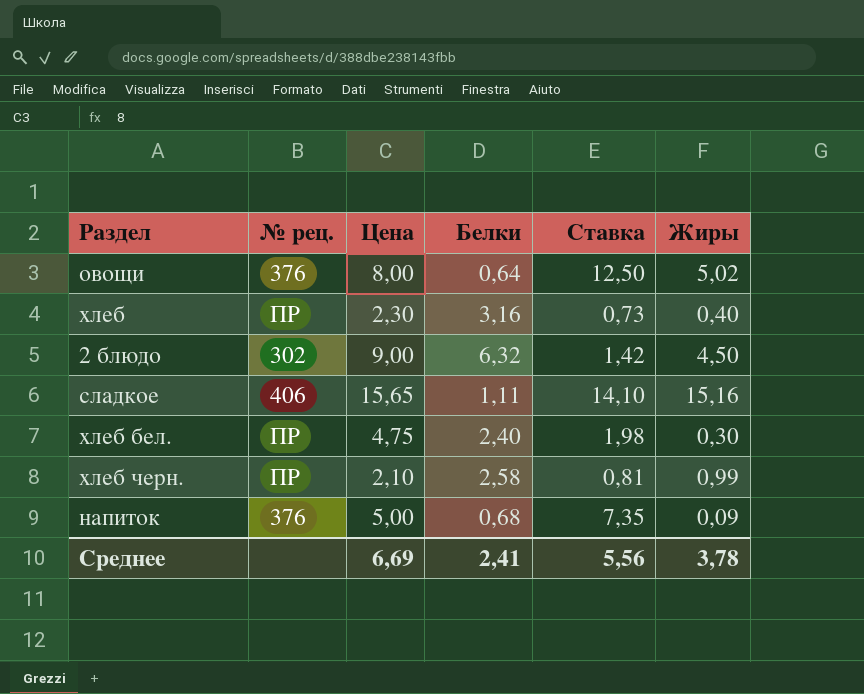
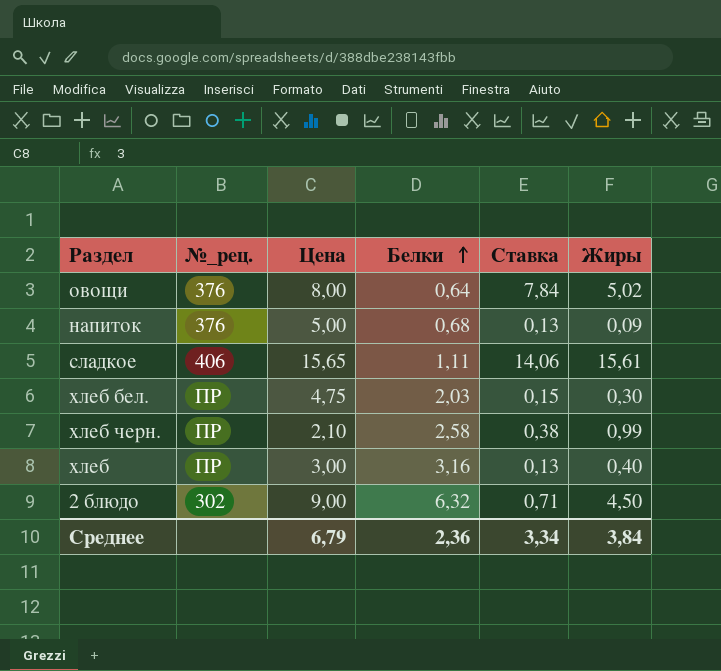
row order: none -> Белки ascending
column name: № рец. -> №_рец.
column Ставка | formula: [Цена] / [Белки] -> [Жиры] / [Белки]
сладкое | Жиры: 15,16 -> 15,61
хлеб бел. | Белки: 2,40 -> 2,03
хлеб | Цена: 2,30 -> 3,00
Среднее | Цена: 6,69 -> 6,79
Среднее | Белки: 2,41 -> 2,36
Среднее | Ставка: 5,56 -> 3,34
Среднее | Жиры: 3,78 -> 3,84

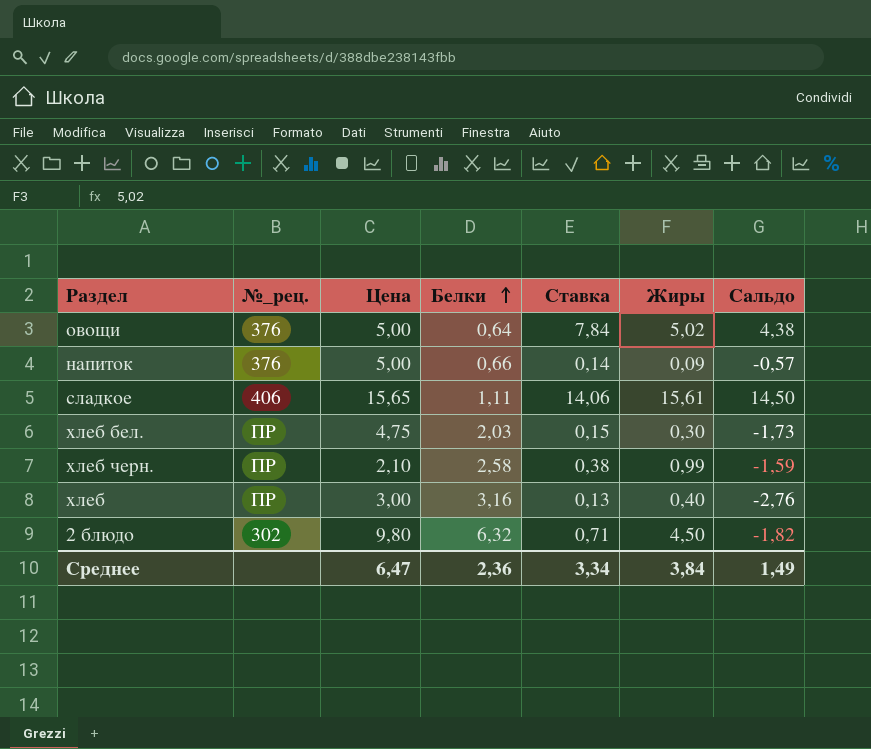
column Сальдо | formula: none -> [Жиры] - [Белки]
овощи | Цена: 8,00 -> 5,00
напиток | Белки: 0,68 -> 0,66
напиток | Ставка: 0,13 -> 0,14
2 блюдо | Цена: 9,00 -> 9,80
Среднее | Цена: 6,79 -> 6,47

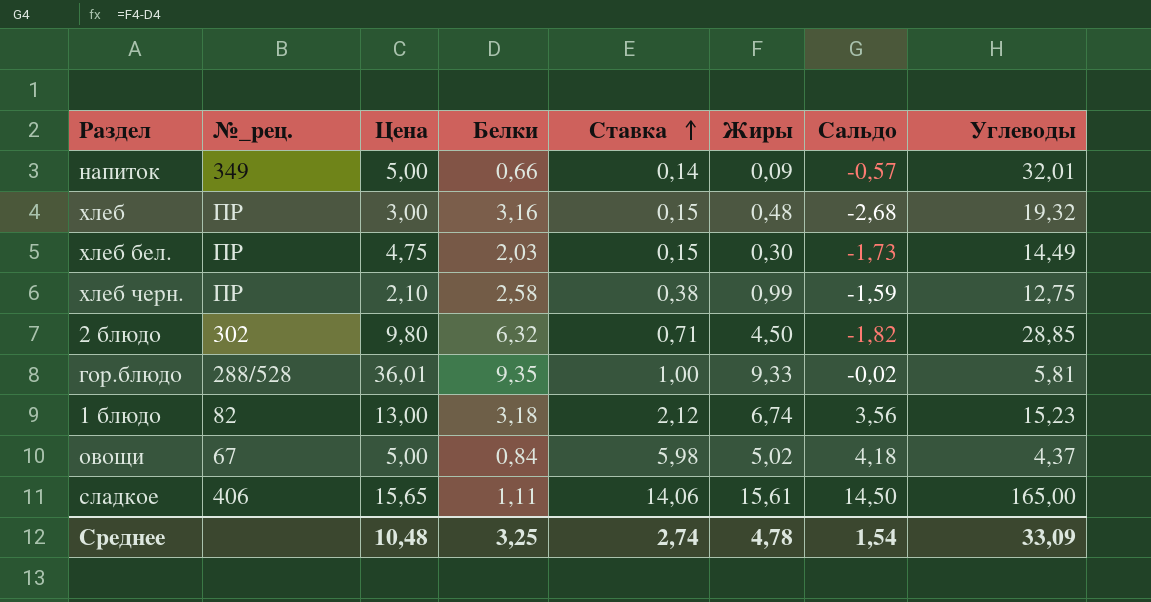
row order: Белки ascending -> Ставка ascending
column Углеводы | position: none -> 8
напиток | №_рец.: 376 -> 349
хлеб | Ставка: 0,13 -> 0,15
хлеб | Жиры: 0,40 -> 0,48
хлеб | Сальдо: -2,76 -> -2,68
row гор.блюдо: none -> 288/528 | 36,01 | 9,35 | 1,00 | 9,33 | -0,02 | 5,81
row 1 блюдо: none -> 82 | 13,00 | 3,18 | 2,12 | 6,74 | 3,56 | 15,23
овощи | №_рец.: 376 -> 67
овощи | Белки: 0,64 -> 0,84
овощи | Ставка: 7,84 -> 5,98
овощи | Сальдо: 4,38 -> 4,18
Среднее | Цена: 6,47 -> 10,48
Среднее | Белки: 2,36 -> 3,25
Среднее | Ставка: 3,34 -> 2,74
Среднее | Жиры: 3,84 -> 4,78
Среднее | Сальдо: 1,49 -> 1,54

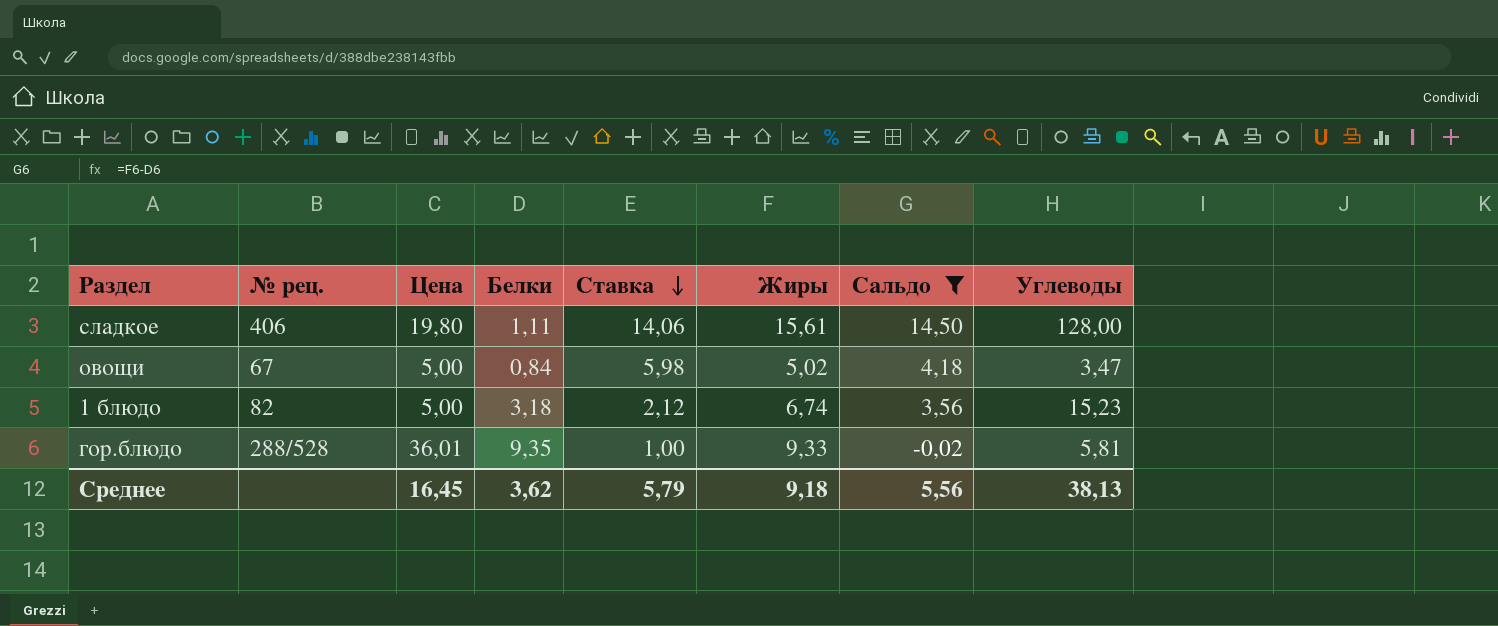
filter: none -> Сальдо >= -0,02
row order: Ставка ascending -> Ставка descending
column name: №_рец. -> № рец.
сладкое | Цена: 15,65 -> 19,80
сладкое | Углеводы: 165,00 -> 128,00
овощи | Углеводы: 4,37 -> 3,47
1 блюдо | Цена: 13,00 -> 5,00
Среднее | Цена: 10,48 -> 16,45
Среднее | Белки: 3,25 -> 3,62
Среднее | Ставка: 2,74 -> 5,79
Среднее | Жиры: 4,78 -> 9,18
Среднее | Сальдо: 1,54 -> 5,56
Среднее | Углеводы: 33,09 -> 38,13

